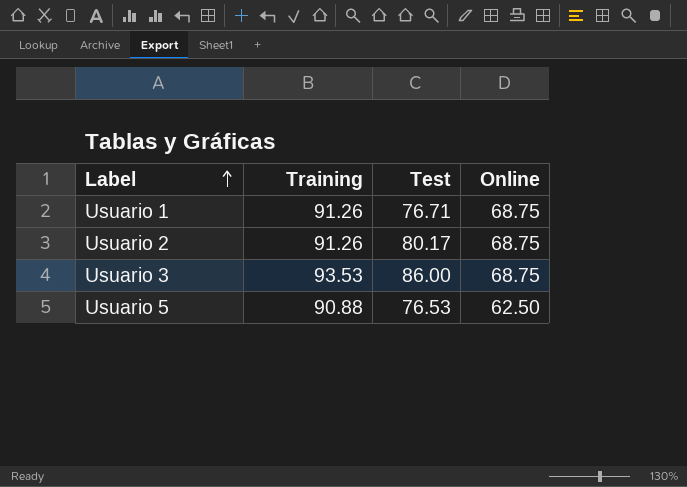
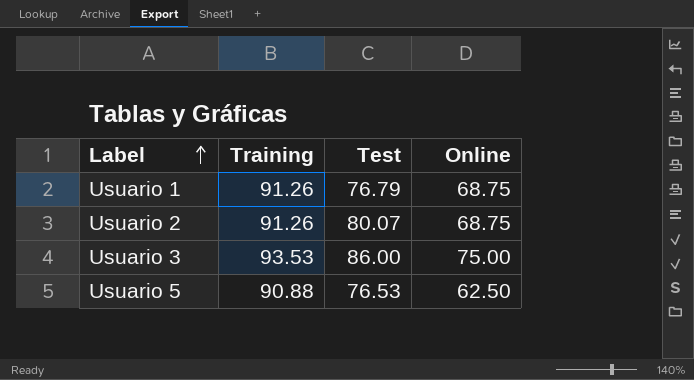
Usuario 1 | Test: 76.71 -> 76.79
Usuario 2 | Test: 80.17 -> 80.07
Usuario 3 | Online: 68.75 -> 75.00

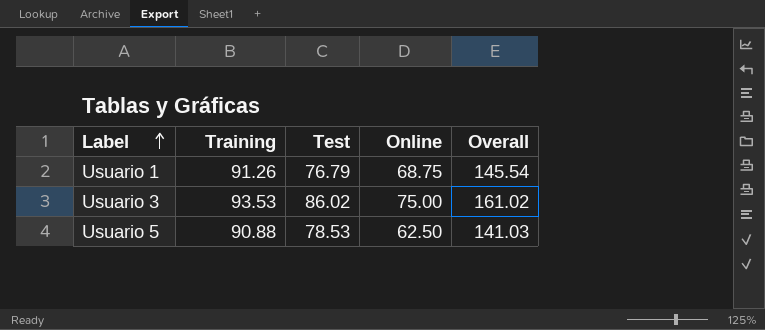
column Overall | formula: none -> [Test] + [Online]
row Usuario 2: 91.26 | 80.07 | 68.75 -> none
Usuario 3 | Test: 86.00 -> 86.02
Usuario 5 | Test: 76.53 -> 78.53

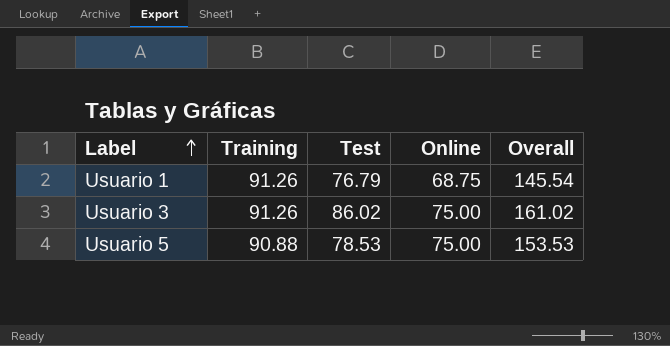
Usuario 3 | Training: 93.53 -> 91.26
Usuario 5 | Online: 62.50 -> 75.00
Usuario 5 | Overall: 141.03 -> 153.53

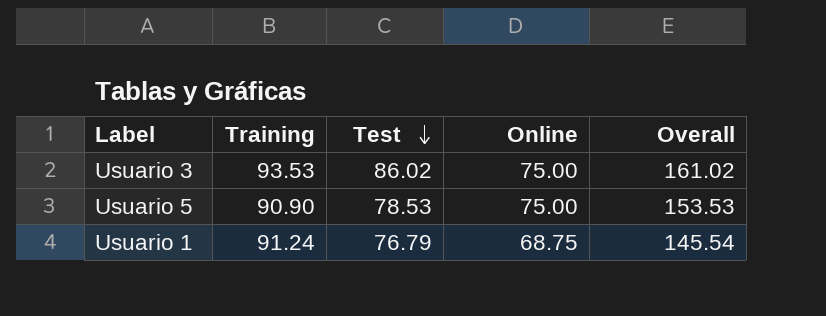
row order: Label ascending -> Test descending
Usuario 3 | Training: 91.26 -> 93.53
Usuario 5 | Training: 90.88 -> 90.90
Usuario 1 | Training: 91.26 -> 91.24

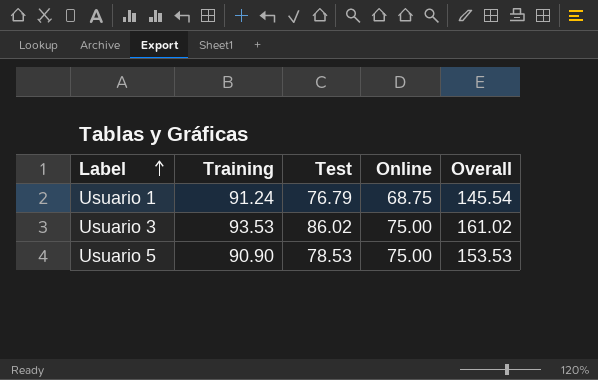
row order: Test descending -> Label ascending

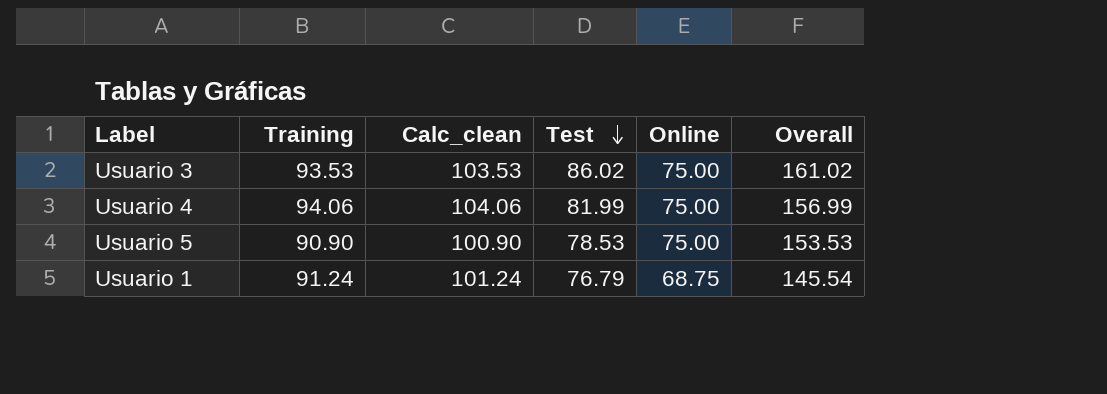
row order: Label ascending -> Test descending
column Calc_clean | formula: none -> [Training] + 10
row Usuario 4: none -> 94.06 | 104.06 | 81.99 | 75.00 | 156.99

